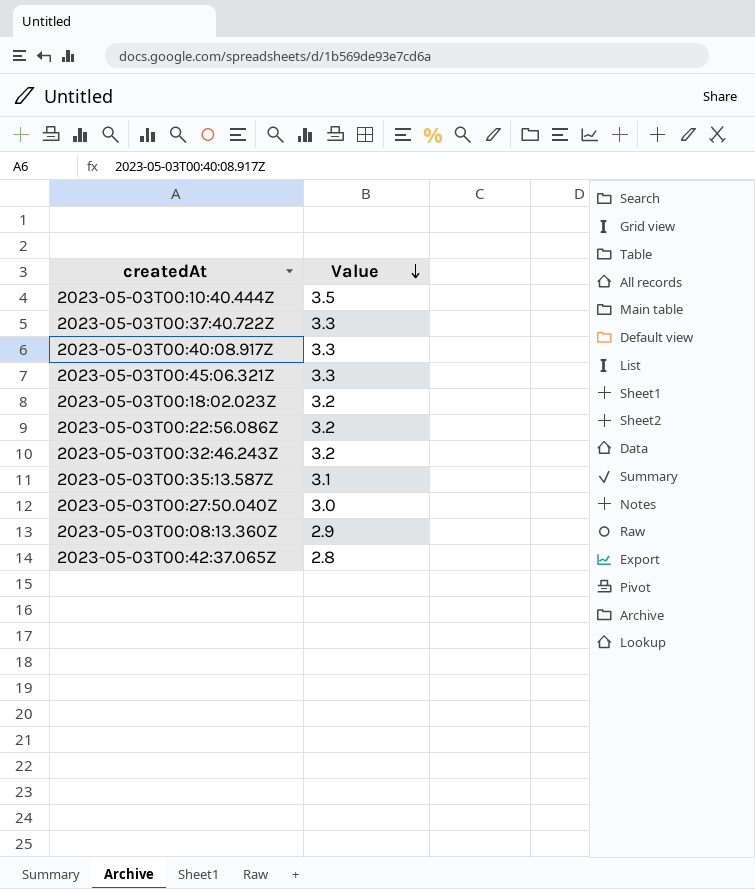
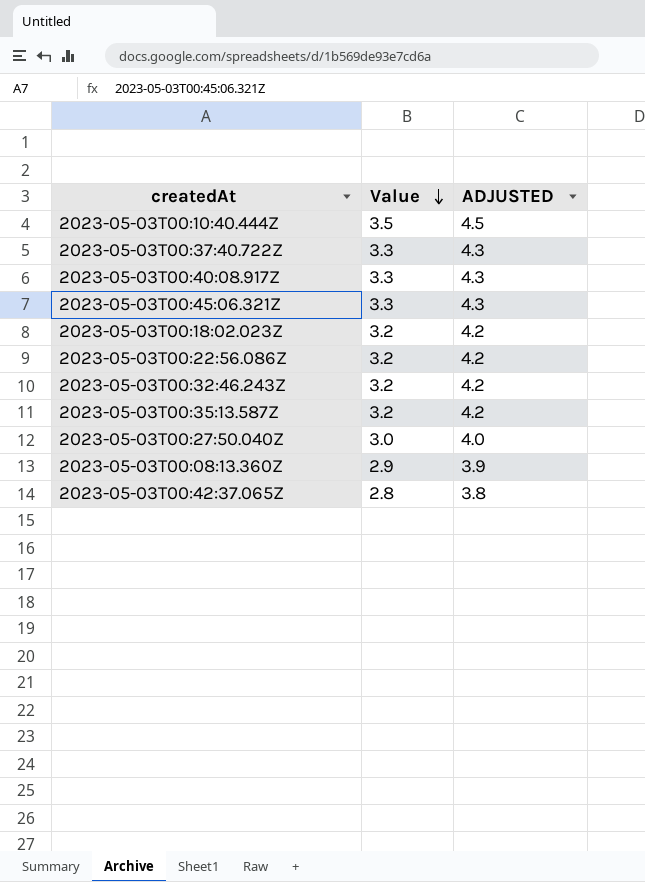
column ADJUSTED | formula: none -> [Value] + 1
2023-05-03T00:35:13.587Z | Value: 3.1 -> 3.2

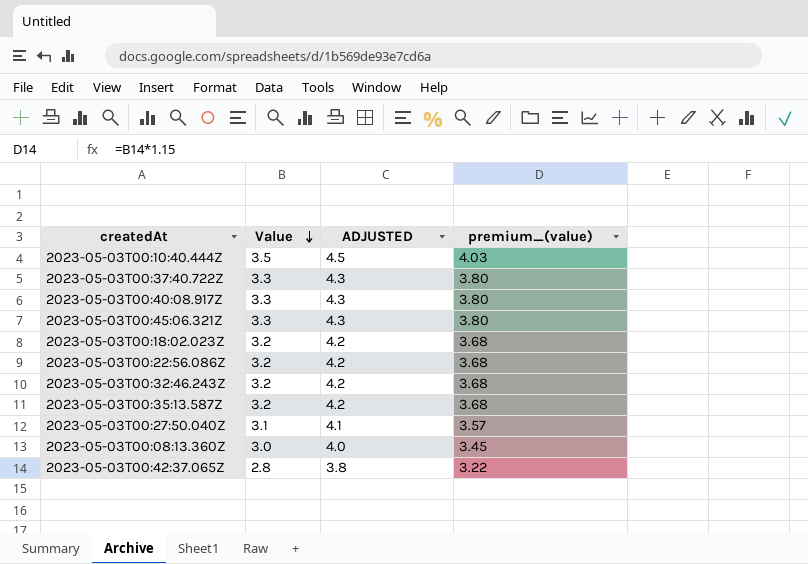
column premium_(value) | formula: none -> [Value] * 1.15
2023-05-03T00:27:50.040Z | Value: 3.0 -> 3.1
2023-05-03T00:27:50.040Z | ADJUSTED: 4.0 -> 4.1
2023-05-03T00:08:13.360Z | Value: 2.9 -> 3.0
2023-05-03T00:08:13.360Z | ADJUSTED: 3.9 -> 4.0

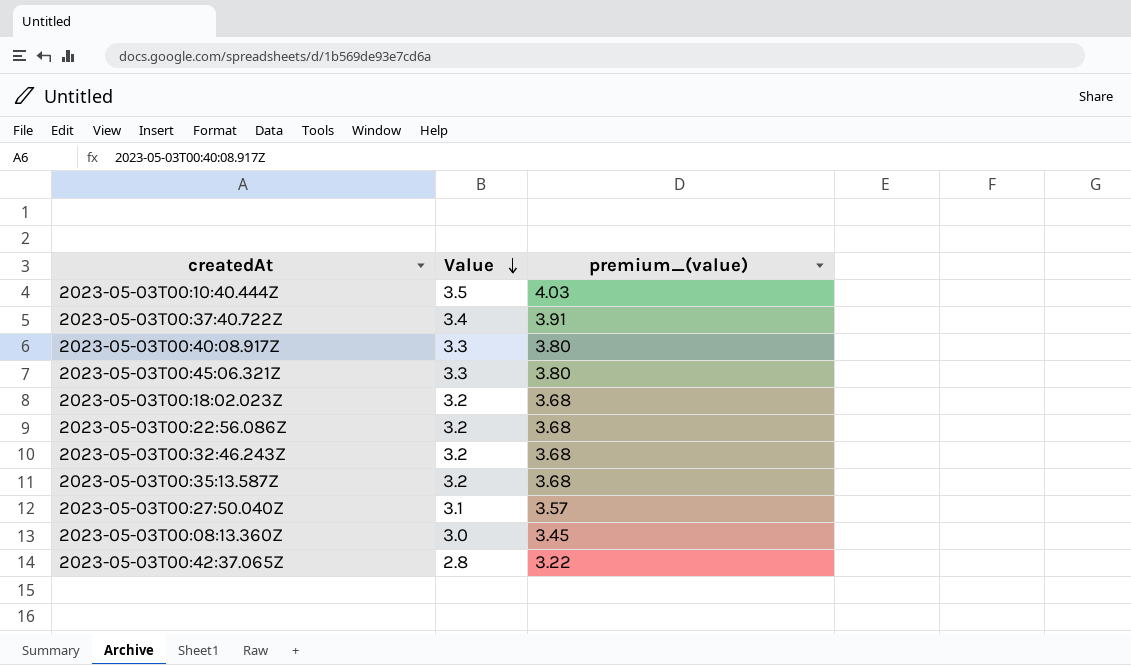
column ADJUSTED | formula: [Value] + 1 -> none
2023-05-03T00:37:40.722Z | Value: 3.3 -> 3.4
2023-05-03T00:37:40.722Z | premium_(value): 3.80 -> 3.91

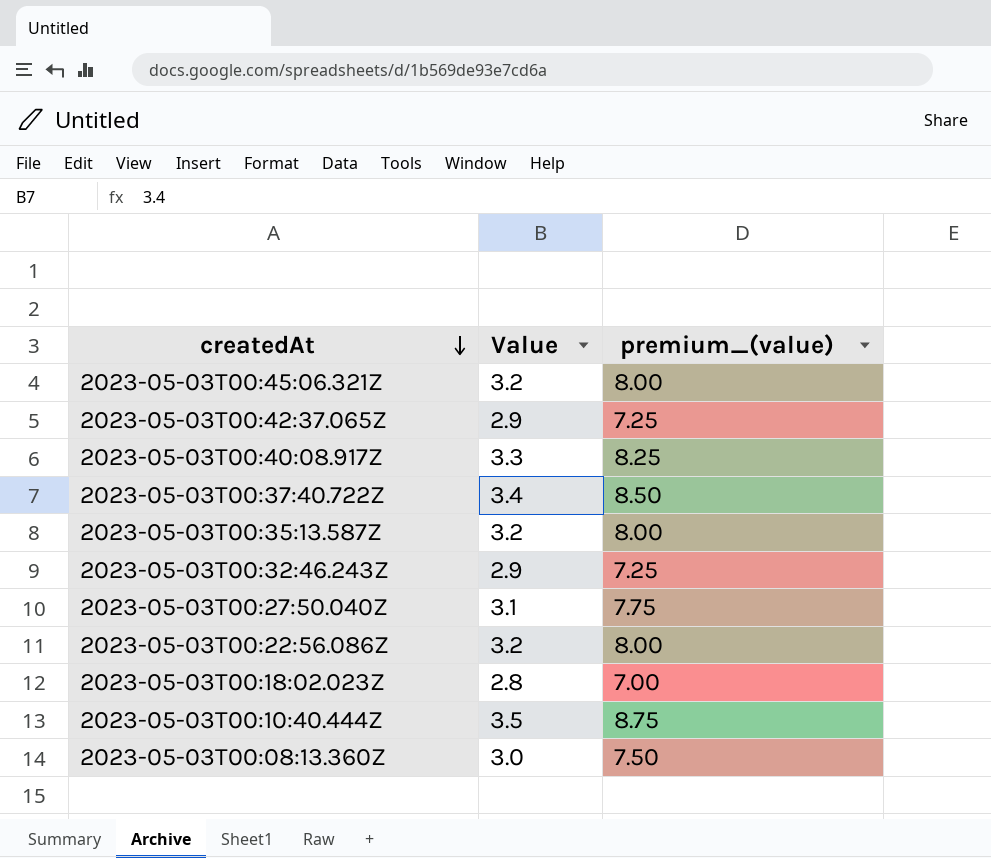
row order: Value descending -> createdAt descending
column premium_(value) | formula: [Value] * 1.15 -> [Value] * 2.5
2023-05-03T00:45:06.321Z | Value: 3.3 -> 3.2
2023-05-03T00:42:37.065Z | Value: 2.8 -> 2.9
2023-05-03T00:32:46.243Z | Value: 3.2 -> 2.9
2023-05-03T00:18:02.023Z | Value: 3.2 -> 2.8

